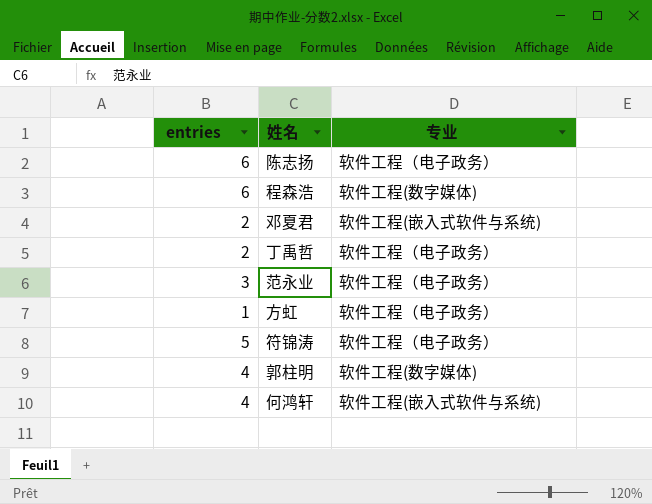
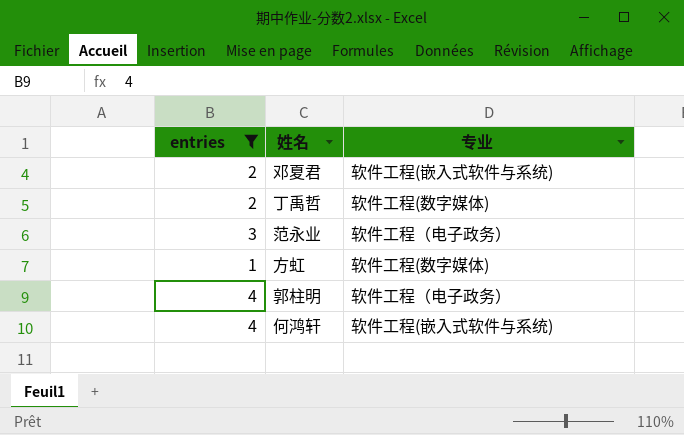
filter: none -> entries <= 4
丁禹哲 | 专业: 软件工程（电子政务） -> 软件工程(数字媒体)
方虹 | 专业: 软件工程（电子政务） -> 软件工程(数字媒体)
郭柱明 | 专业: 软件工程(数字媒体) -> 软件工程（电子政务）

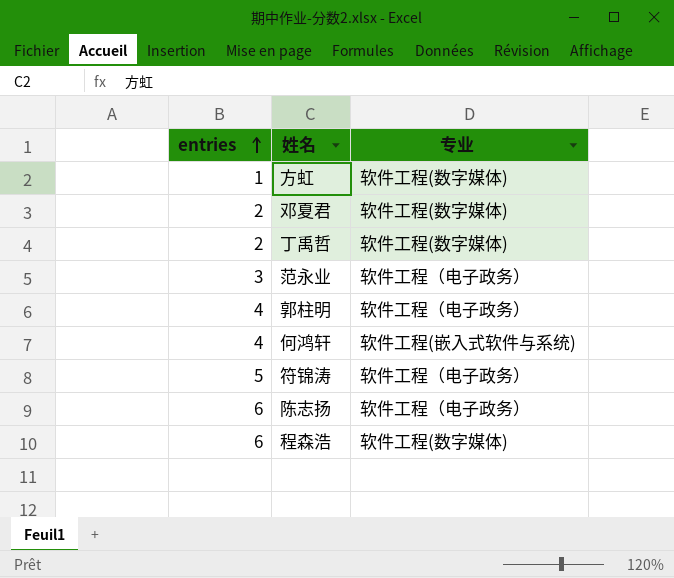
filter: entries <= 4 -> none
row order: none -> entries ascending
邓夏君 | 专业: 软件工程(嵌入式软件与系统) -> 软件工程(数字媒体)

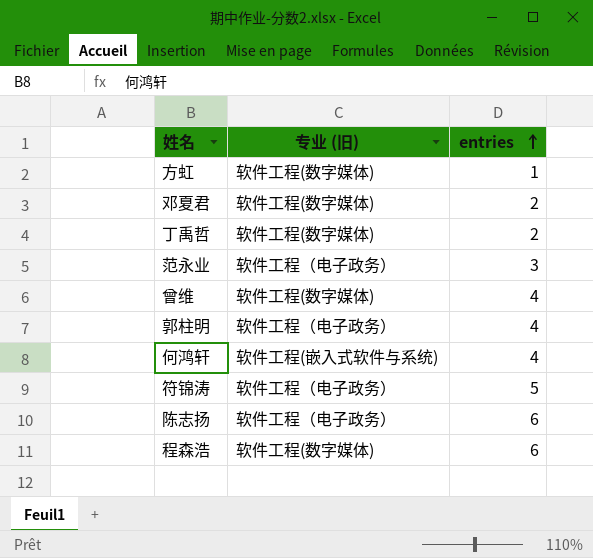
column name: 专业 -> 专业 (旧)
column entries | position: 1 -> 3
row 曾维: none -> 软件工程(数字媒体) | 4

